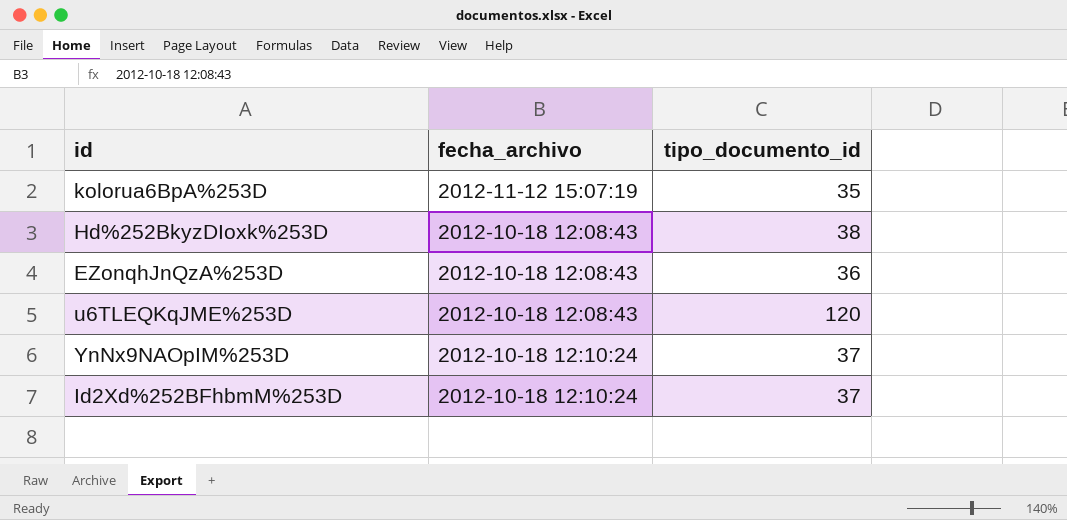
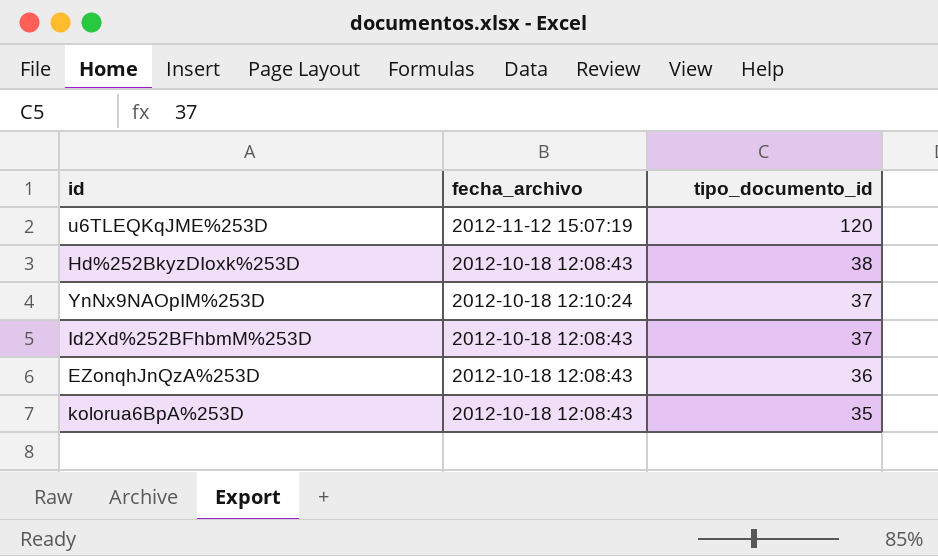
row order: none -> tipo_documento_id descending
u6TLEQKqJME%253D | fecha_archivo: 2012-10-18 12:08:43 -> 2012-11-12 15:07:19
Id2Xd%252BFhbmM%253D | fecha_archivo: 2012-10-18 12:10:24 -> 2012-10-18 12:08:43
kolorua6BpA%253D | fecha_archivo: 2012-11-12 15:07:19 -> 2012-10-18 12:08:43

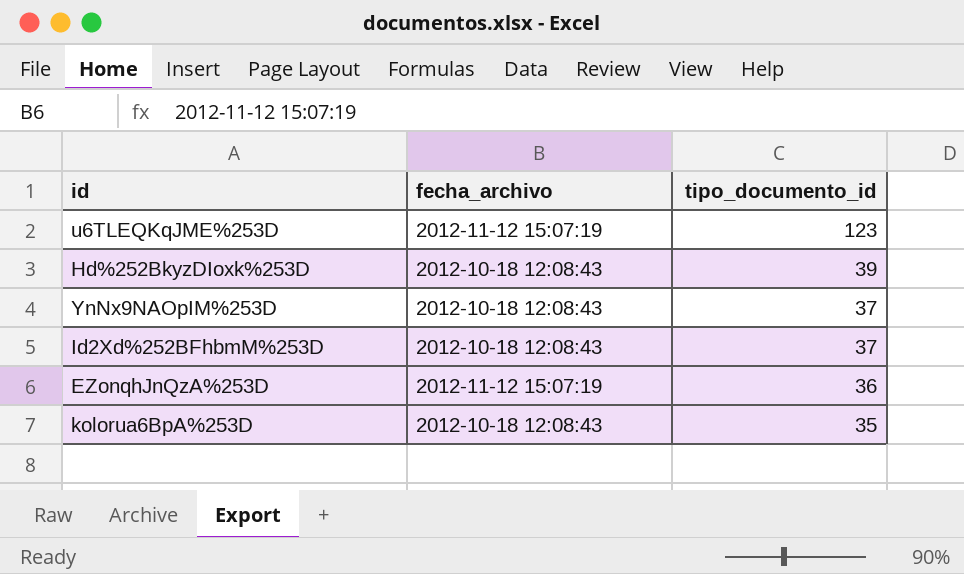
u6TLEQKqJME%253D | tipo_documento_id: 120 -> 123
Hd%252BkyzDIoxk%253D | tipo_documento_id: 38 -> 39
YnNx9NAOpIM%253D | fecha_archivo: 2012-10-18 12:10:24 -> 2012-10-18 12:08:43
EZonqhJnQzA%253D | fecha_archivo: 2012-10-18 12:08:43 -> 2012-11-12 15:07:19

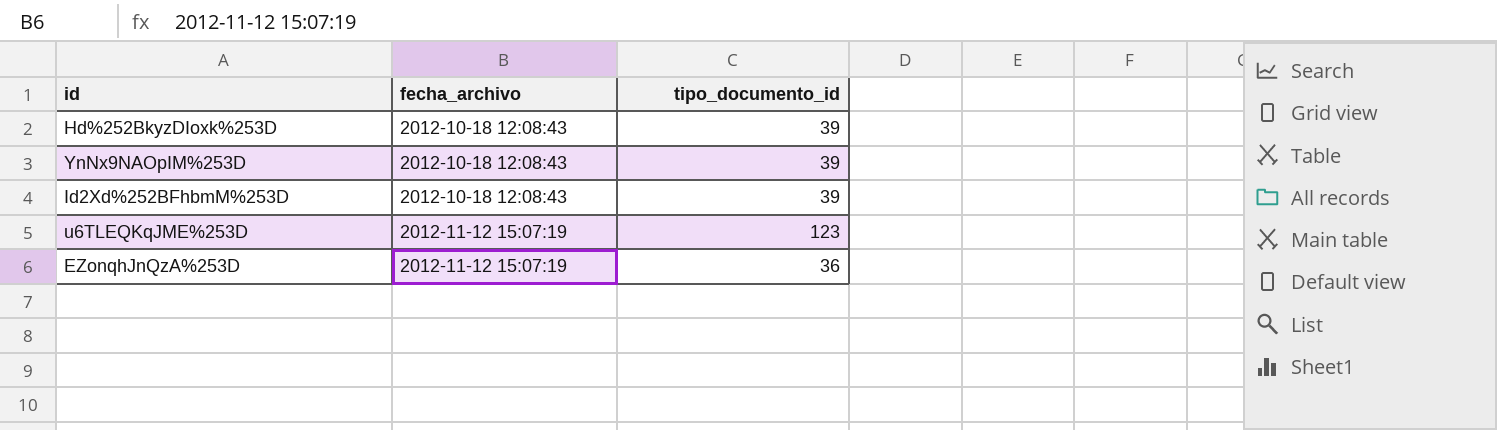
row order: tipo_documento_id descending -> fecha_archivo ascending
row kolorua6BpA%253D: 2012-10-18 12:08:43 | 35 -> none
YnNx9NAOpIM%253D | tipo_documento_id: 37 -> 39
Id2Xd%252BFhbmM%253D | tipo_documento_id: 37 -> 39

